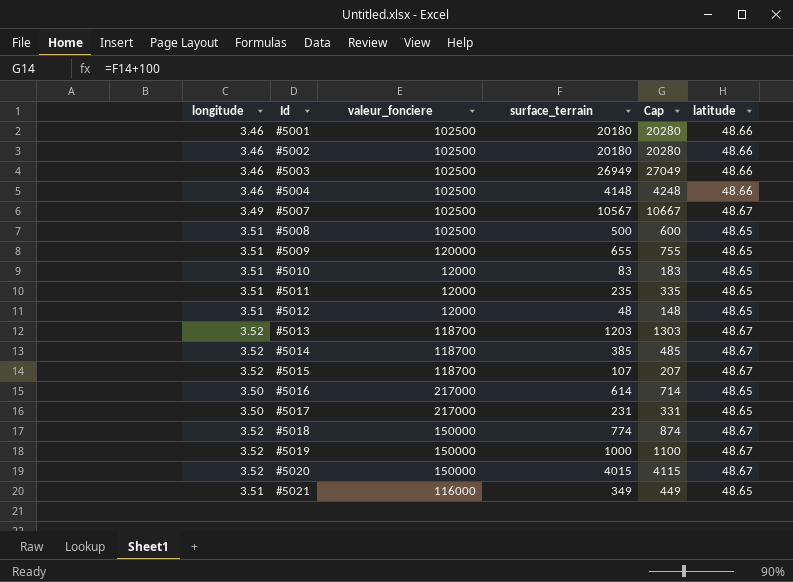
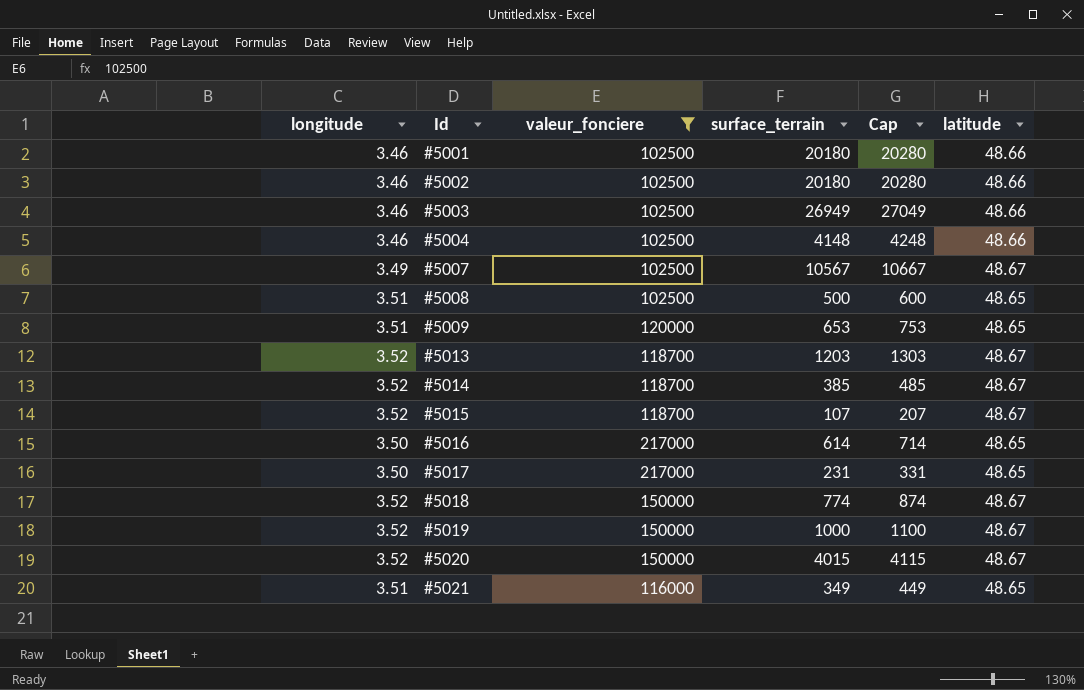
filter: none -> valeur_fonciere != 12000
#5009 | surface_terrain: 655 -> 653
#5009 | Cap: 755 -> 753

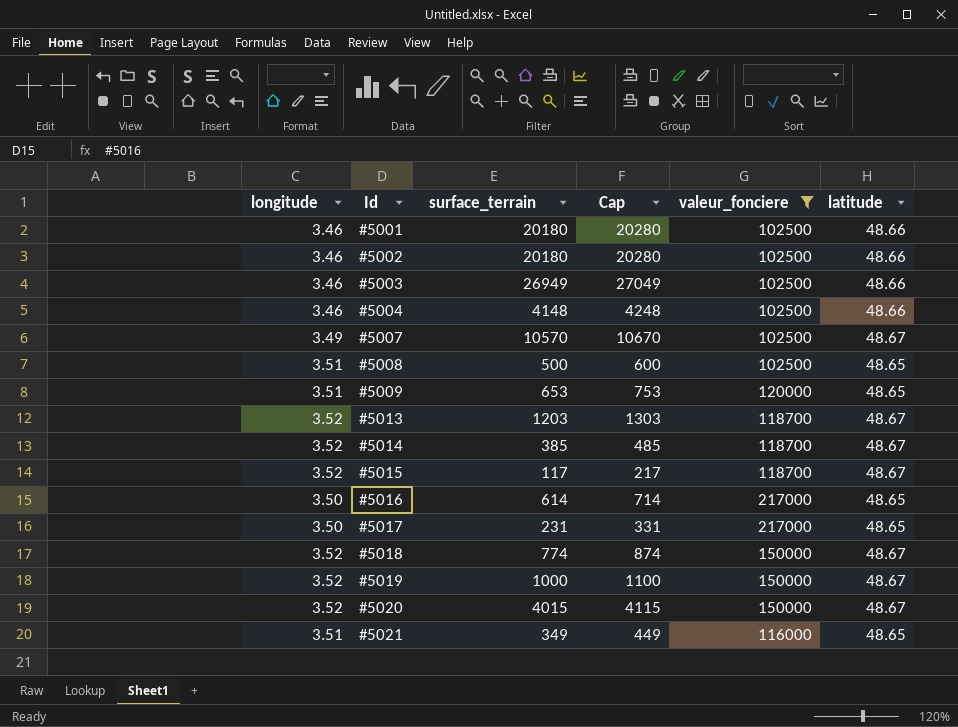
column valeur_fonciere | position: 3 -> 5
#5007 | surface_terrain: 10567 -> 10570
#5007 | Cap: 10667 -> 10670
#5015 | surface_terrain: 107 -> 117
#5015 | Cap: 207 -> 217

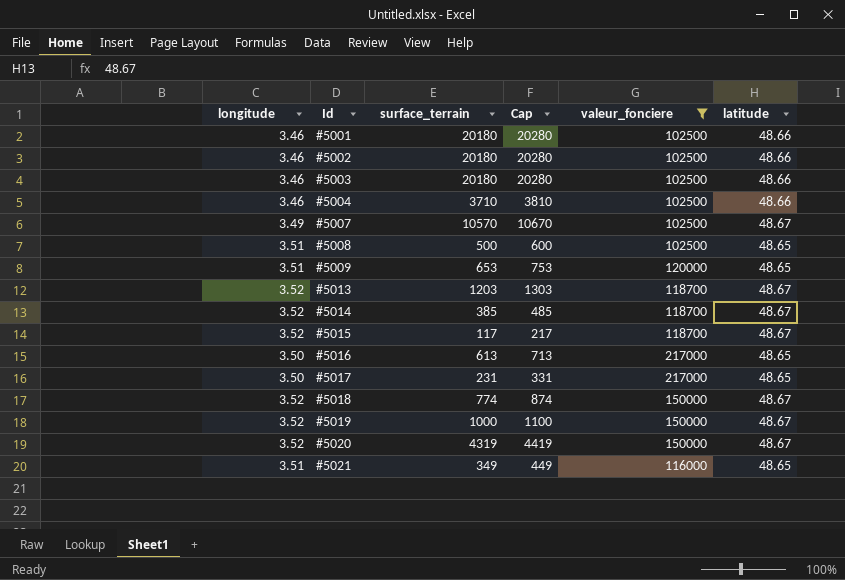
#5003 | surface_terrain: 26949 -> 20180
#5003 | Cap: 27049 -> 20280
#5004 | surface_terrain: 4148 -> 3710
#5004 | Cap: 4248 -> 3810
#5016 | surface_terrain: 614 -> 613
#5016 | Cap: 714 -> 713
#5020 | surface_terrain: 4015 -> 4319
#5020 | Cap: 4115 -> 4419

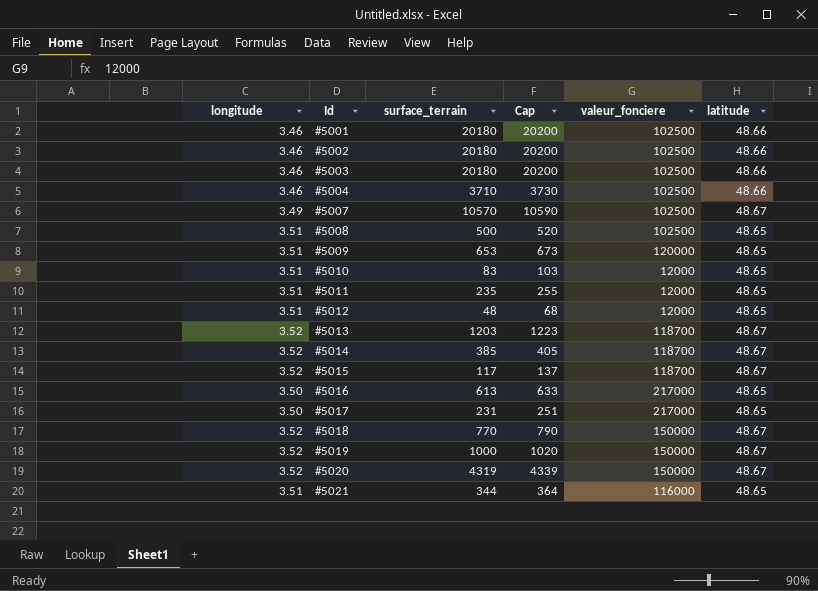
filter: valeur_fonciere != 12000 -> none
column Cap | formula: [surface_terrain] + 100 -> [surface_terrain] + 20
#5018 | surface_terrain: 774 -> 770
#5021 | surface_terrain: 349 -> 344

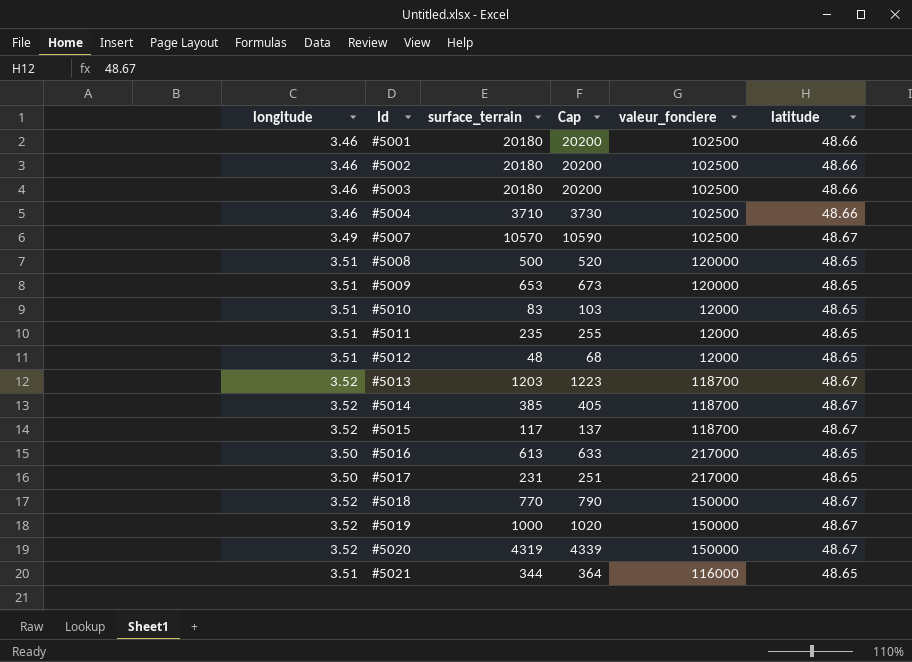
#5008 | valeur_fonciere: 102500 -> 120000

